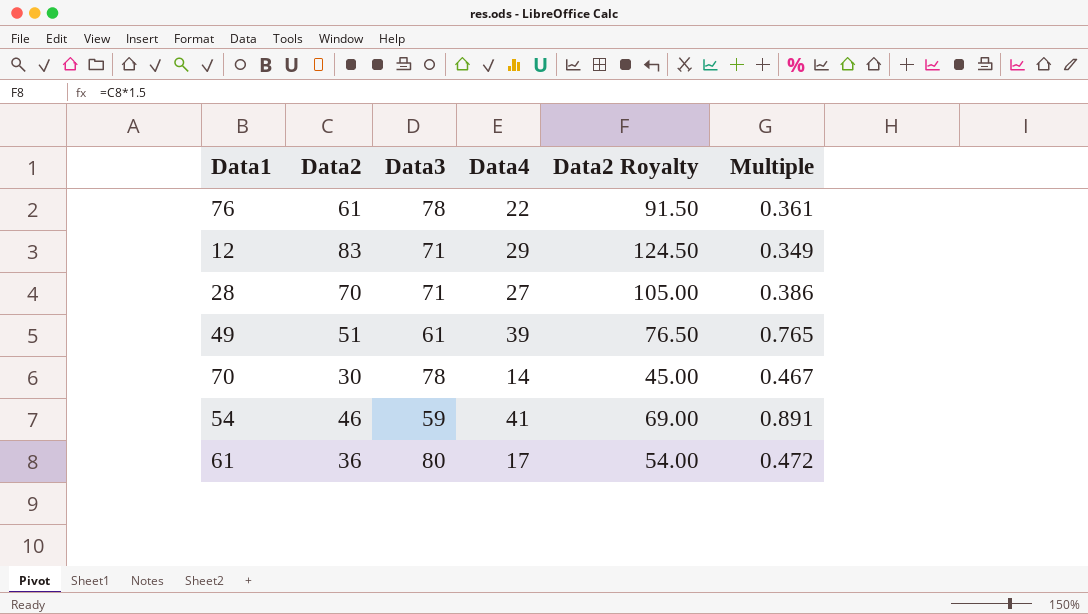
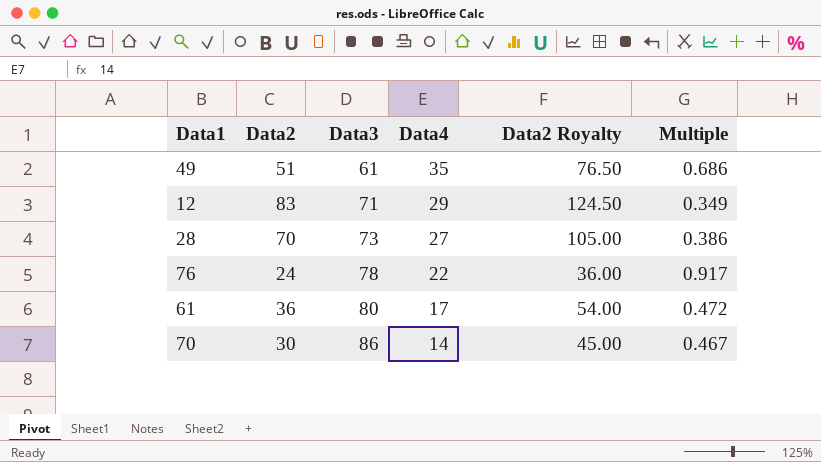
row order: none -> Data3 ascending
row 54: 46 | 59 | 41 | 69.00 | 0.891 -> none
49 | Data4: 39 -> 35
49 | Multiple: 0.765 -> 0.686
28 | Data3: 71 -> 73
76 | Data2: 61 -> 24
76 | Data2 Royalty: 91.50 -> 36.00
76 | Multiple: 0.361 -> 0.917
70 | Data3: 78 -> 86

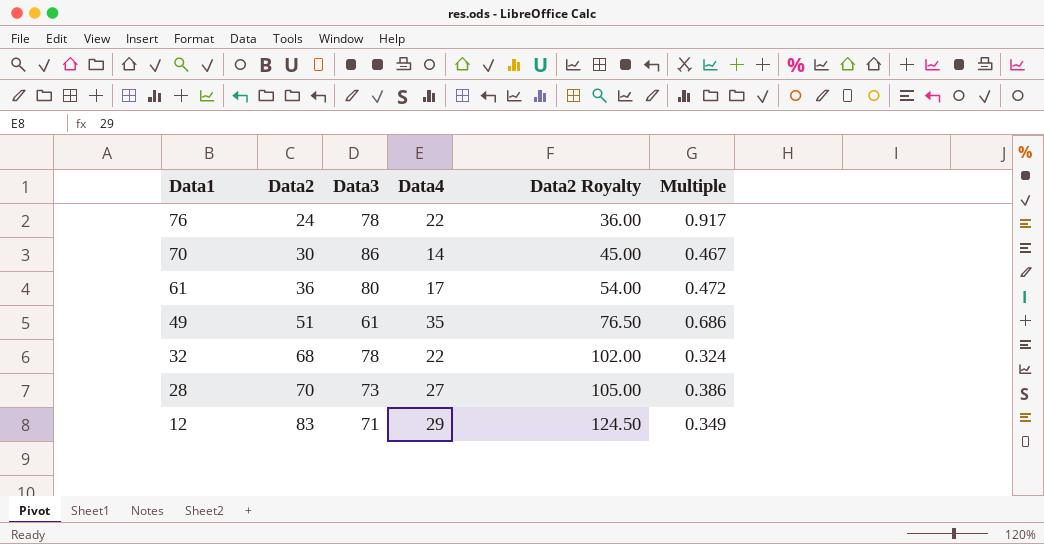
row order: Data3 ascending -> Data1 descending
row 32: none -> 68 | 78 | 22 | 102.00 | 0.324

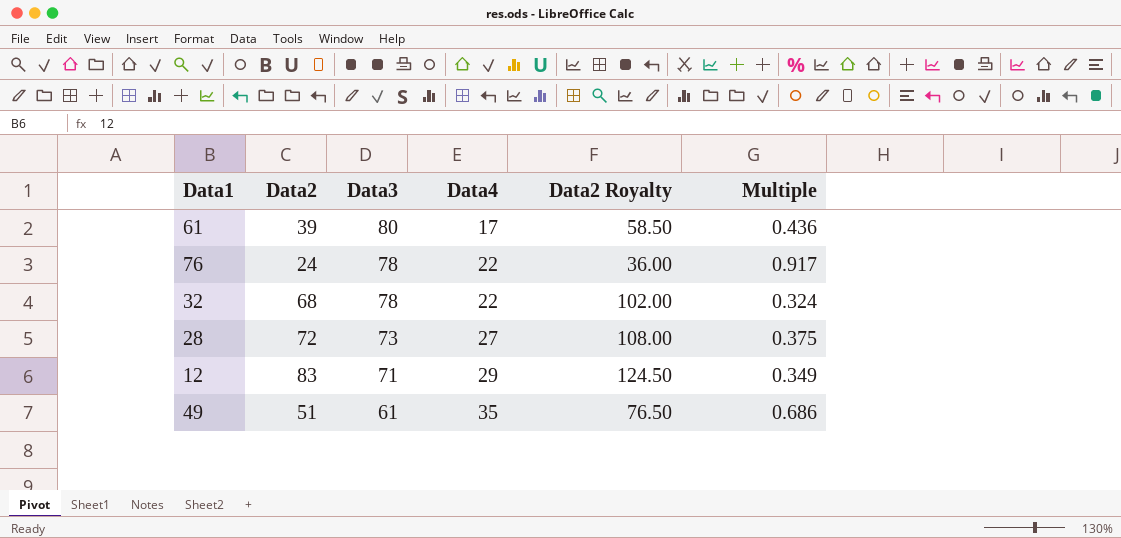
row order: Data1 descending -> Data3 descending
row 70: 30 | 86 | 14 | 45.00 | 0.467 -> none
61 | Data2: 36 -> 39
61 | Data2 Royalty: 54.00 -> 58.50
61 | Multiple: 0.472 -> 0.436
28 | Data2: 70 -> 72
28 | Data2 Royalty: 105.00 -> 108.00
28 | Multiple: 0.386 -> 0.375

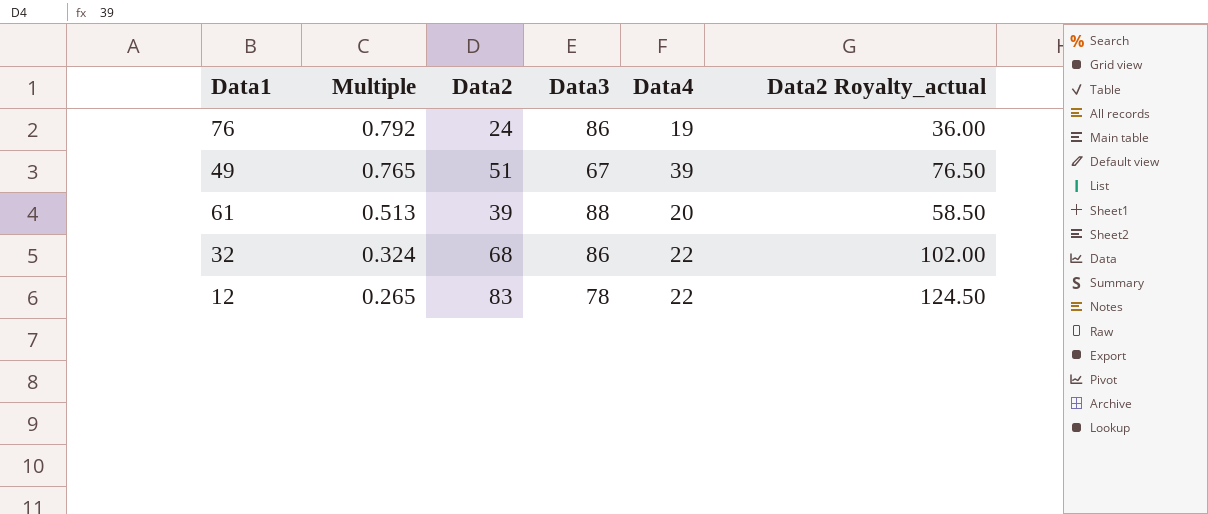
row order: Data3 descending -> Multiple descending
column Multiple | position: 6 -> 2
column name: Data2 Royalty -> Data2 Royalty_actual
row 28: 72 | 73 | 27 | 108.00 | 0.375 -> none
76 | Multiple: 0.917 -> 0.792
76 | Data3: 78 -> 86
76 | Data4: 22 -> 19
49 | Multiple: 0.686 -> 0.765
49 | Data3: 61 -> 67
49 | Data4: 35 -> 39
61 | Multiple: 0.436 -> 0.513
61 | Data3: 80 -> 88
61 | Data4: 17 -> 20
32 | Data3: 78 -> 86
12 | Multiple: 0.349 -> 0.265
12 | Data3: 71 -> 78
12 | Data4: 29 -> 22

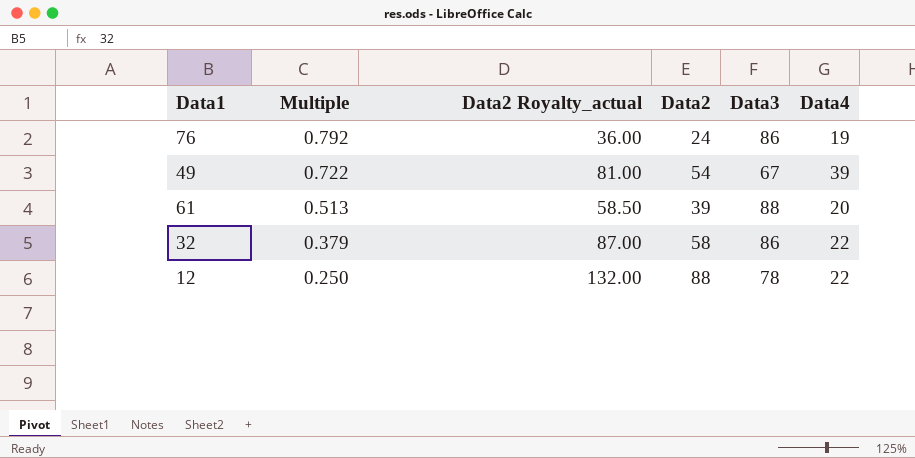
column Data2 Royalty_actual | position: 6 -> 3
49 | Multiple: 0.765 -> 0.722
49 | Data2 Royalty_actual: 76.50 -> 81.00
49 | Data2: 51 -> 54
32 | Multiple: 0.324 -> 0.379
32 | Data2 Royalty_actual: 102.00 -> 87.00
32 | Data2: 68 -> 58
12 | Multiple: 0.265 -> 0.250
12 | Data2 Royalty_actual: 124.50 -> 132.00
12 | Data2: 83 -> 88

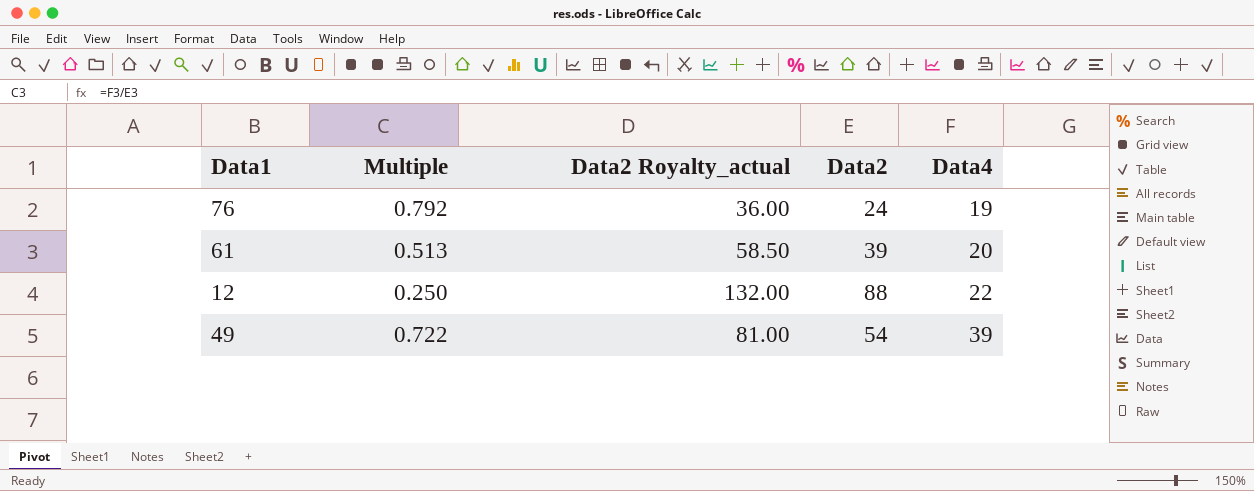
row order: Multiple descending -> Data4 ascending
column Data3 | position: 5 -> none
row 32: 0.379 | 87.00 | 58 | 86 | 22 -> none

